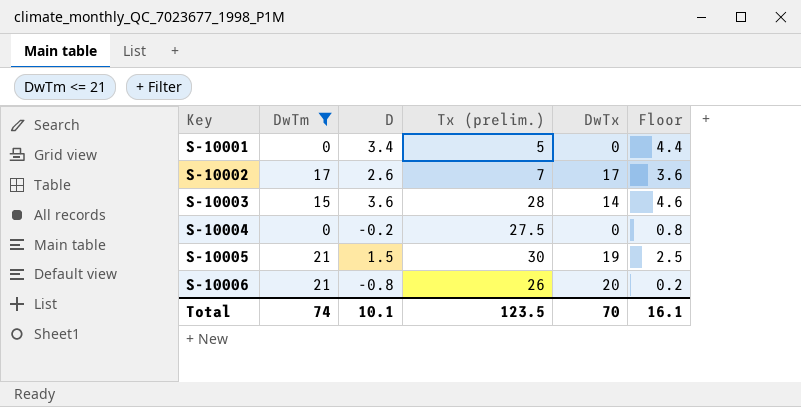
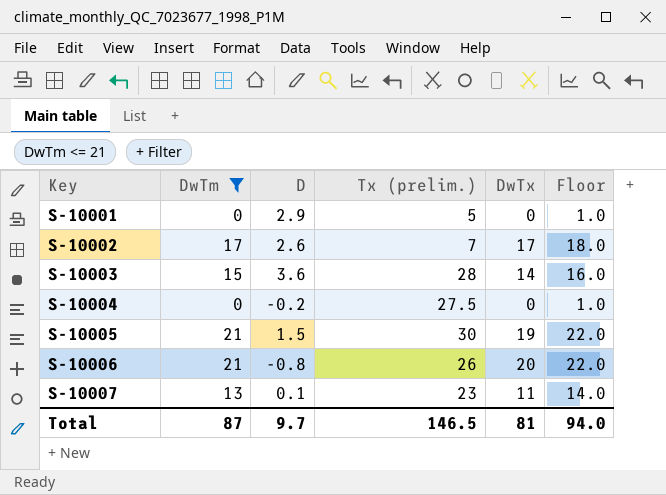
column Floor | formula: [D] + 1 -> [DwTm] + 1
S-10001 | D: 3.4 -> 2.9
row S-10007: none -> 13 | 0.1 | 23 | 11 | 14.0
Total | DwTm: 74 -> 87
Total | D: 10.1 -> 9.7
Total | Tx (prelim.): 123.5 -> 146.5
Total | DwTx: 70 -> 81
Total | Floor: 16.1 -> 94.0

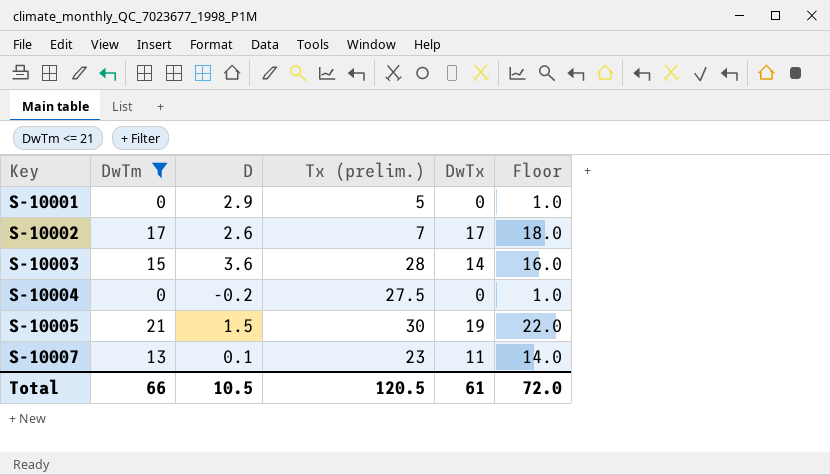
row S-10006: 21 | -0.8 | 26 | 20 | 22.0 -> none
Total | DwTm: 87 -> 66
Total | D: 9.7 -> 10.5
Total | Tx (prelim.): 146.5 -> 120.5
Total | DwTx: 81 -> 61
Total | Floor: 94.0 -> 72.0

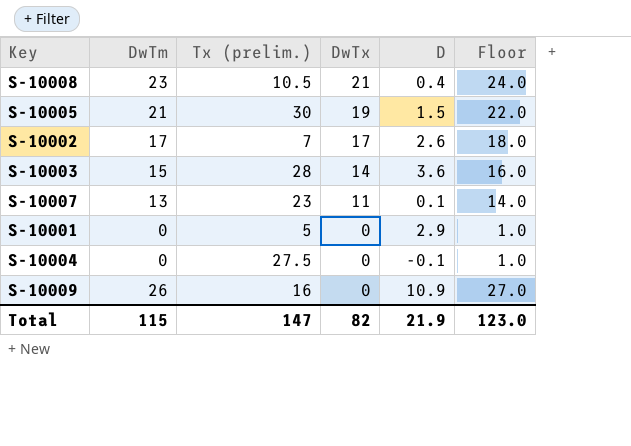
filter: DwTm <= 21 -> none
row order: Key ascending -> DwTx descending
column D | position: 3 -> 5
S-10004 | D: -0.2 -> -0.1
Total | DwTm: 66 -> 115
Total | Tx (prelim.): 120.5 -> 147
Total | DwTx: 61 -> 82
Total | D: 10.5 -> 21.9
Total | Floor: 72.0 -> 123.0

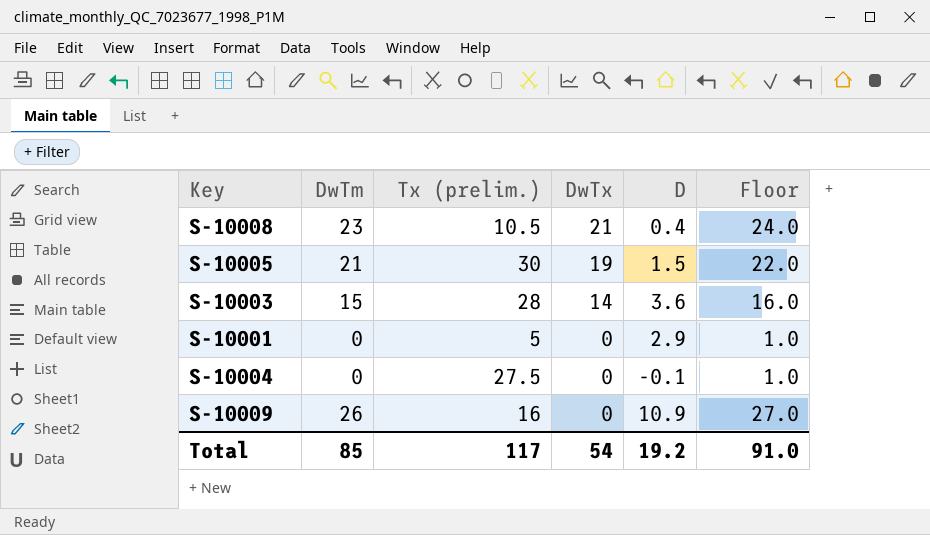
row S-10002: 17 | 7 | 17 | 2.6 | 18.0 -> none
row S-10007: 13 | 23 | 11 | 0.1 | 14.0 -> none
Total | DwTm: 115 -> 85
Total | Tx (prelim.): 147 -> 117
Total | DwTx: 82 -> 54
Total | D: 21.9 -> 19.2
Total | Floor: 123.0 -> 91.0

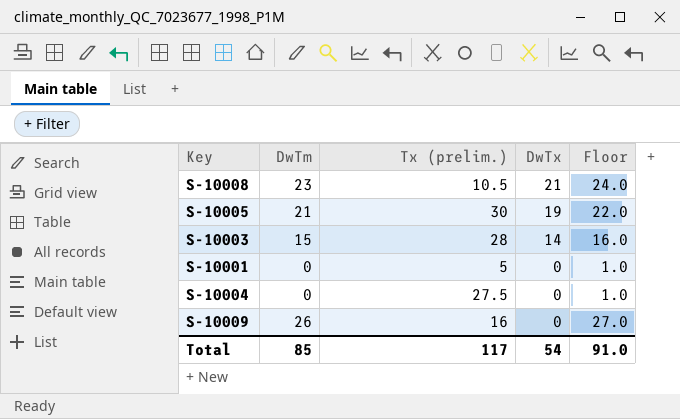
column D | position: 5 -> none

